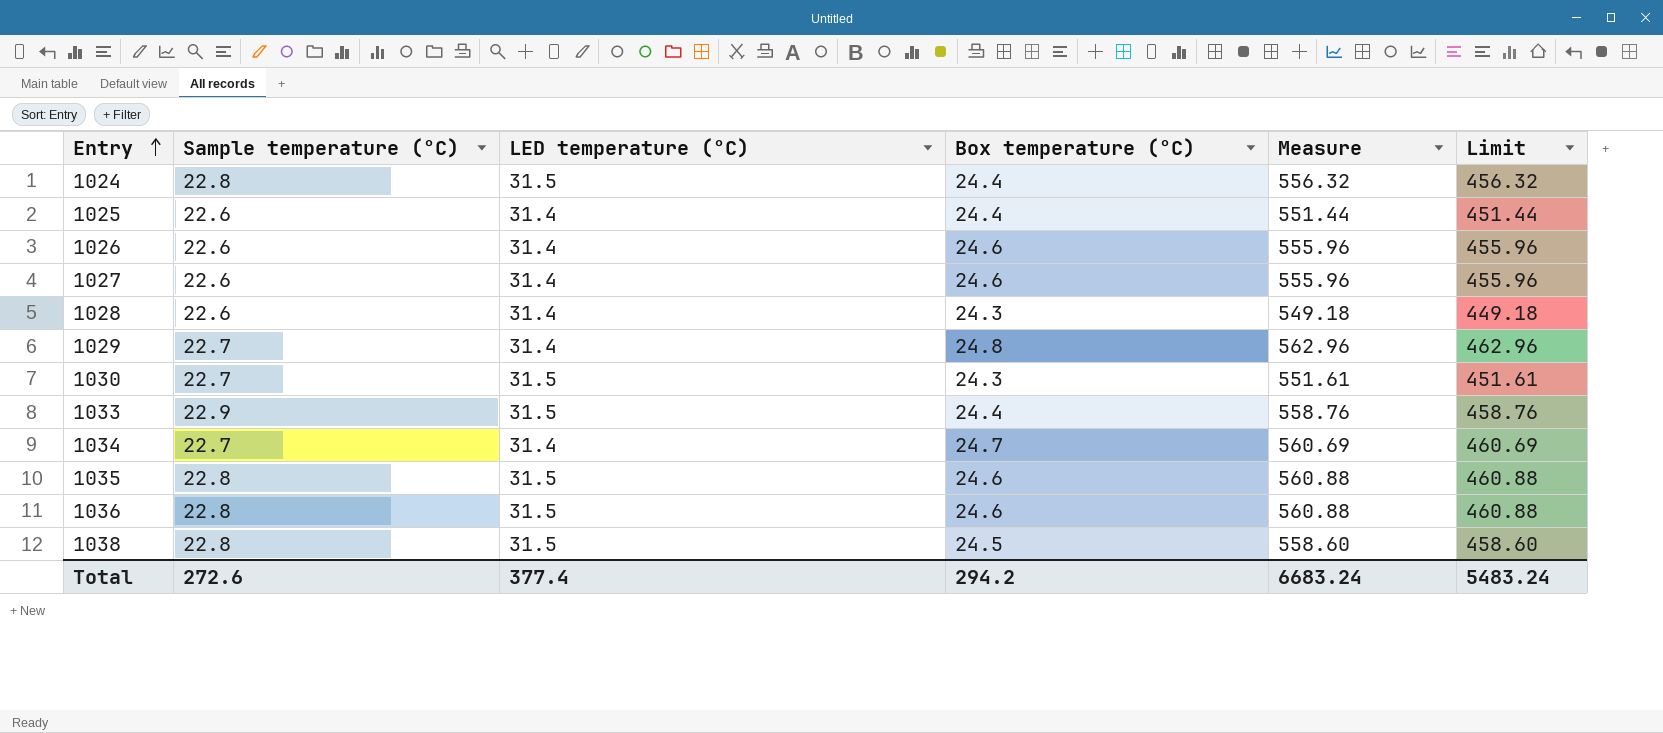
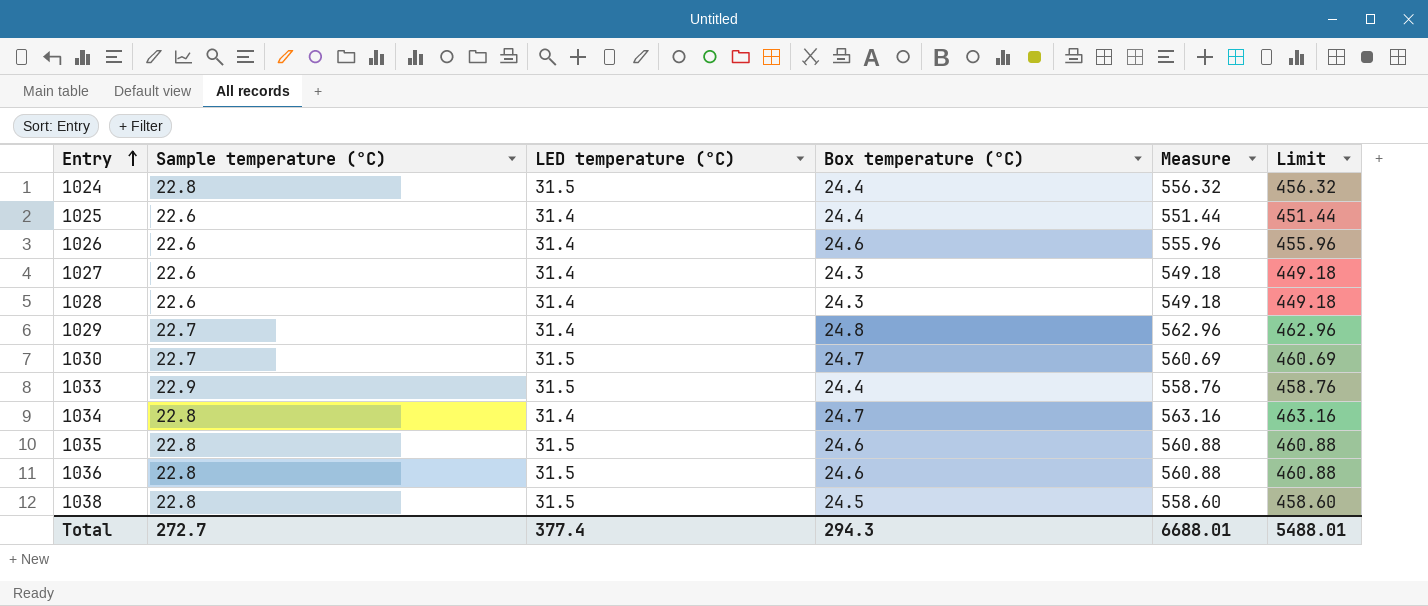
1027 | Box temperature (°C): 24.6 -> 24.3
1027 | Measure: 555.96 -> 549.18
1027 | Limit: 455.96 -> 449.18
1030 | Box temperature (°C): 24.3 -> 24.7
1030 | Measure: 551.61 -> 560.69
1030 | Limit: 451.61 -> 460.69
1034 | Sample temperature (°C): 22.7 -> 22.8
1034 | Measure: 560.69 -> 563.16
1034 | Limit: 460.69 -> 463.16
Total | Sample temperature (°C): 272.6 -> 272.7
Total | Box temperature (°C): 294.2 -> 294.3
Total | Measure: 6683.24 -> 6688.01
Total | Limit: 5483.24 -> 5488.01

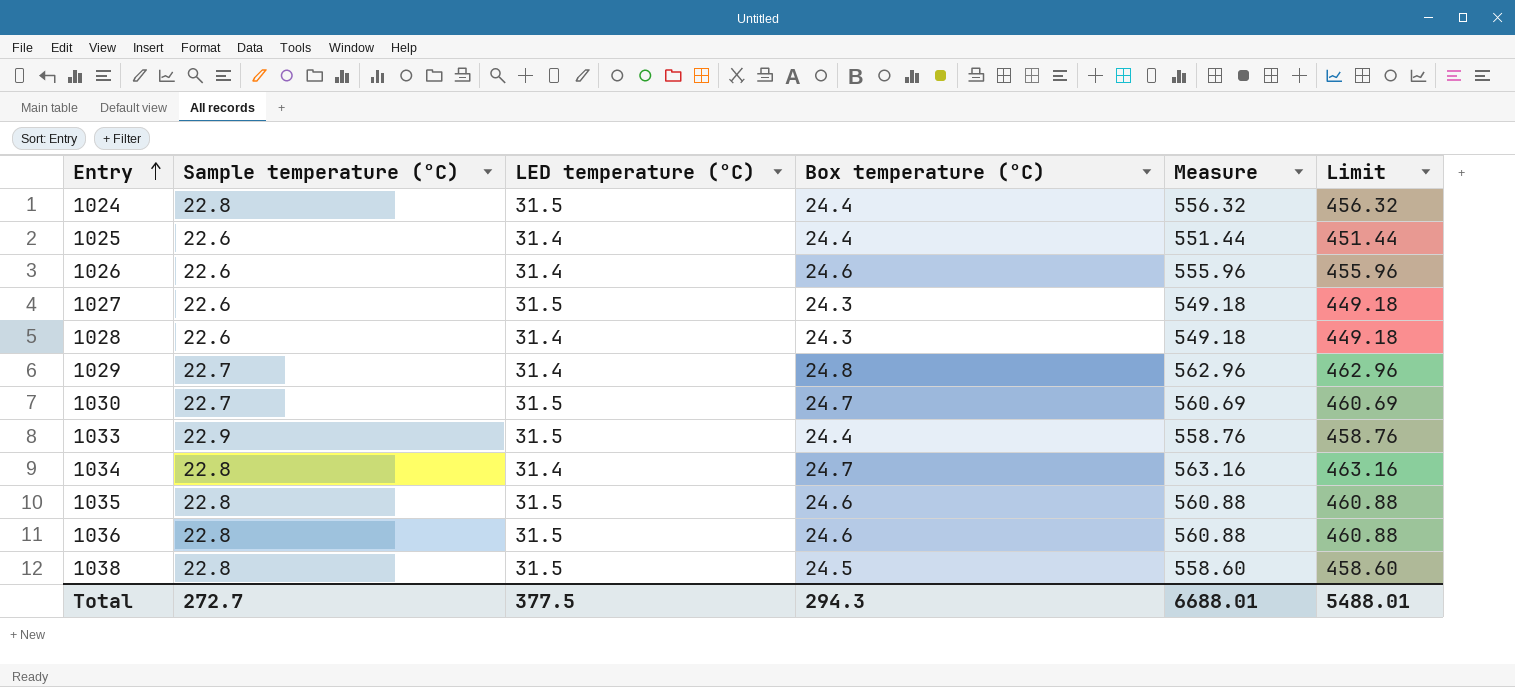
1027 | LED temperature (°C): 31.4 -> 31.5
Total | LED temperature (°C): 377.4 -> 377.5

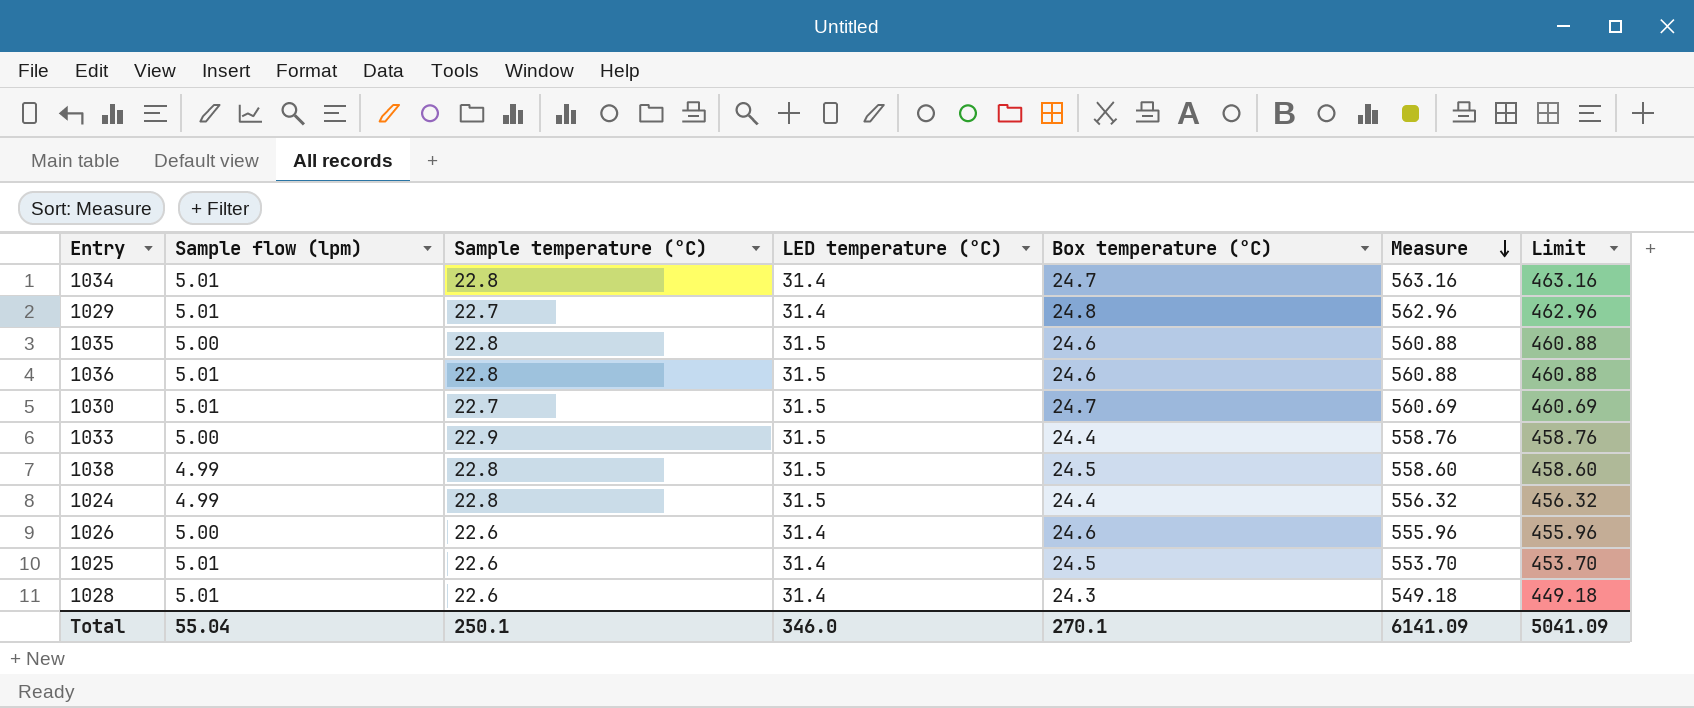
row order: Entry ascending -> Measure descending
column Sample flow (lpm) | position: none -> 2
row 1027: 22.6 | 31.5 | 24.3 | 549.18 | 449.18 -> none
1025 | Box temperature (°C): 24.4 -> 24.5
1025 | Measure: 551.44 -> 553.70
1025 | Limit: 451.44 -> 453.70
Total | Sample temperature (°C): 272.7 -> 250.1
Total | LED temperature (°C): 377.5 -> 346.0
Total | Box temperature (°C): 294.3 -> 270.1
Total | Measure: 6688.01 -> 6141.09
Total | Limit: 5488.01 -> 5041.09

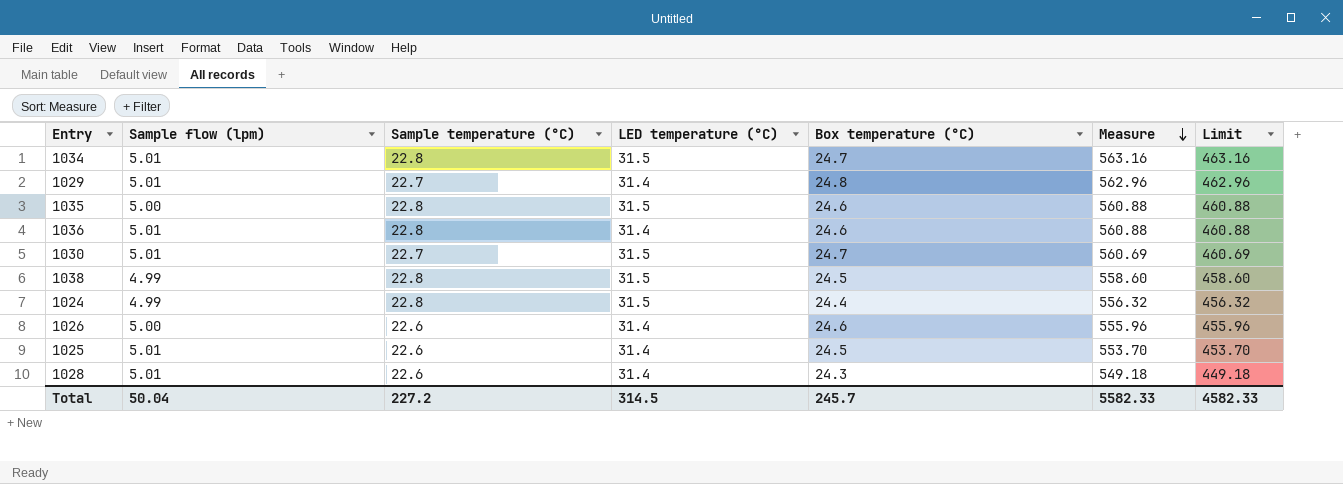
row 1033: 5.00 | 22.9 | 31.5 | 24.4 | 558.76 | 458.76 -> none
1034 | LED temperature (°C): 31.4 -> 31.5
1036 | LED temperature (°C): 31.5 -> 31.4
Total | Sample flow (lpm): 55.04 -> 50.04
Total | Sample temperature (°C): 250.1 -> 227.2
Total | LED temperature (°C): 346.0 -> 314.5
Total | Box temperature (°C): 270.1 -> 245.7
Total | Measure: 6141.09 -> 5582.33
Total | Limit: 5041.09 -> 4582.33

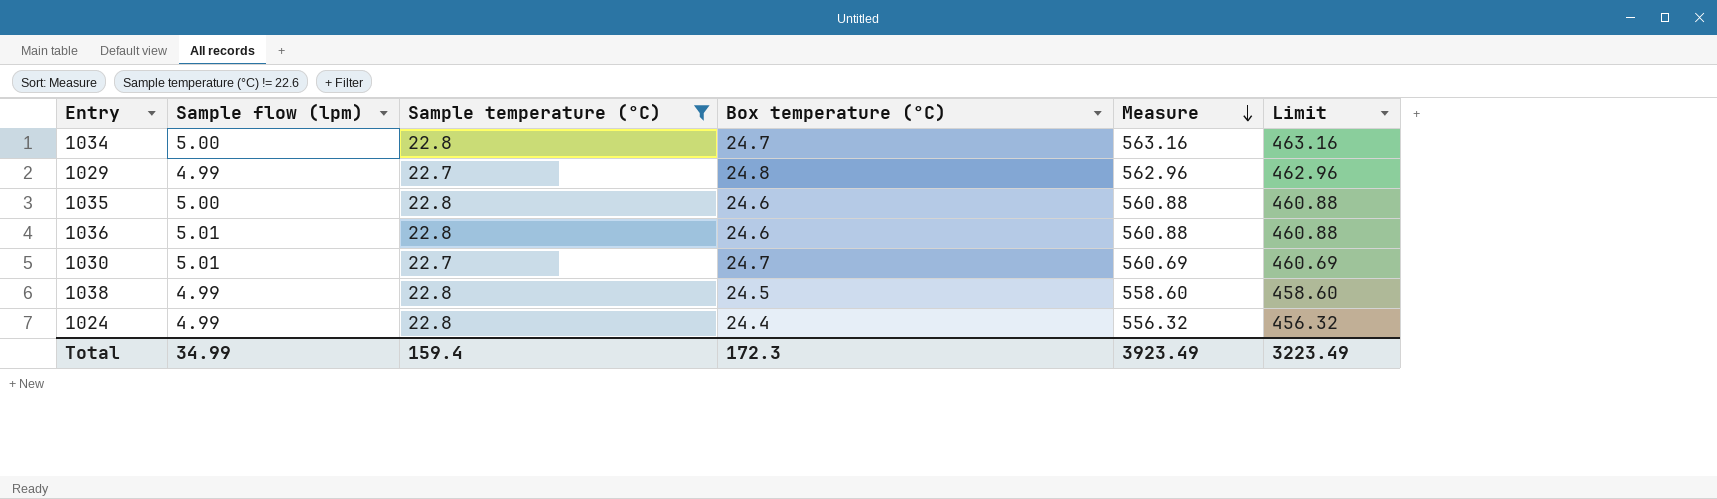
filter: none -> Sample temperature (°C) != 22.6
column LED temperature (°C) | position: 4 -> none
1034 | Sample flow (lpm): 5.01 -> 5.00
1029 | Sample flow (lpm): 5.01 -> 4.99
Total | Sample flow (lpm): 50.04 -> 34.99
Total | Sample temperature (°C): 227.2 -> 159.4
Total | Box temperature (°C): 245.7 -> 172.3
Total | Measure: 5582.33 -> 3923.49
Total | Limit: 4582.33 -> 3223.49

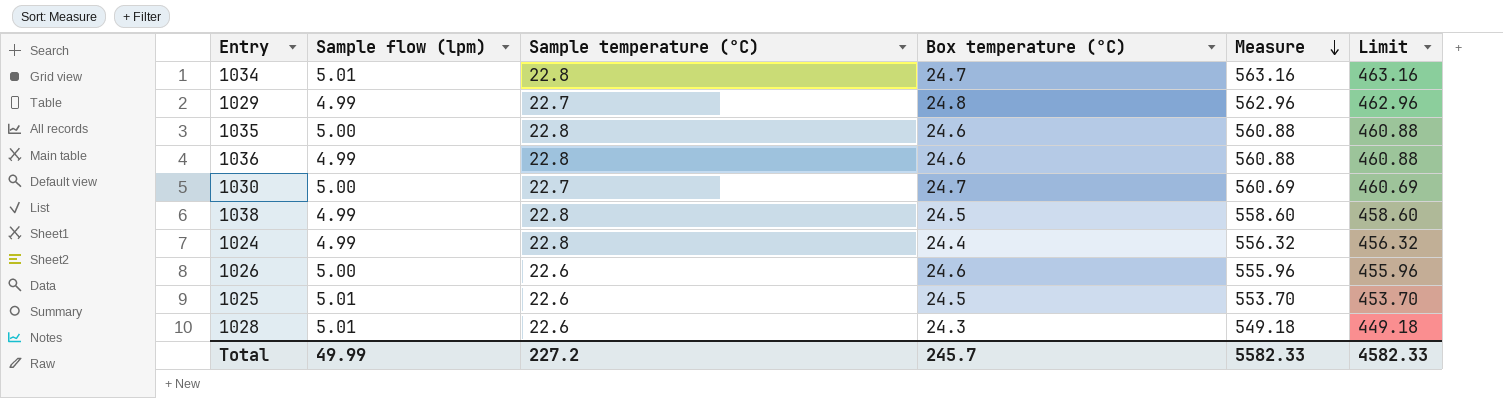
filter: Sample temperature (°C) != 22.6 -> none
1034 | Sample flow (lpm): 5.00 -> 5.01
1036 | Sample flow (lpm): 5.01 -> 4.99
1030 | Sample flow (lpm): 5.01 -> 5.00
Total | Sample flow (lpm): 34.99 -> 49.99
Total | Sample temperature (°C): 159.4 -> 227.2
Total | Box temperature (°C): 172.3 -> 245.7
Total | Measure: 3923.49 -> 5582.33
Total | Limit: 3223.49 -> 4582.33

